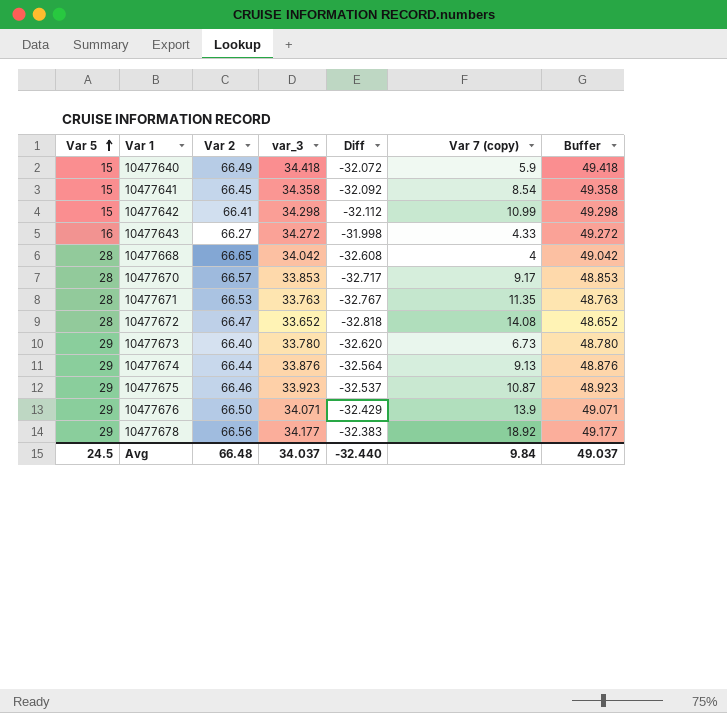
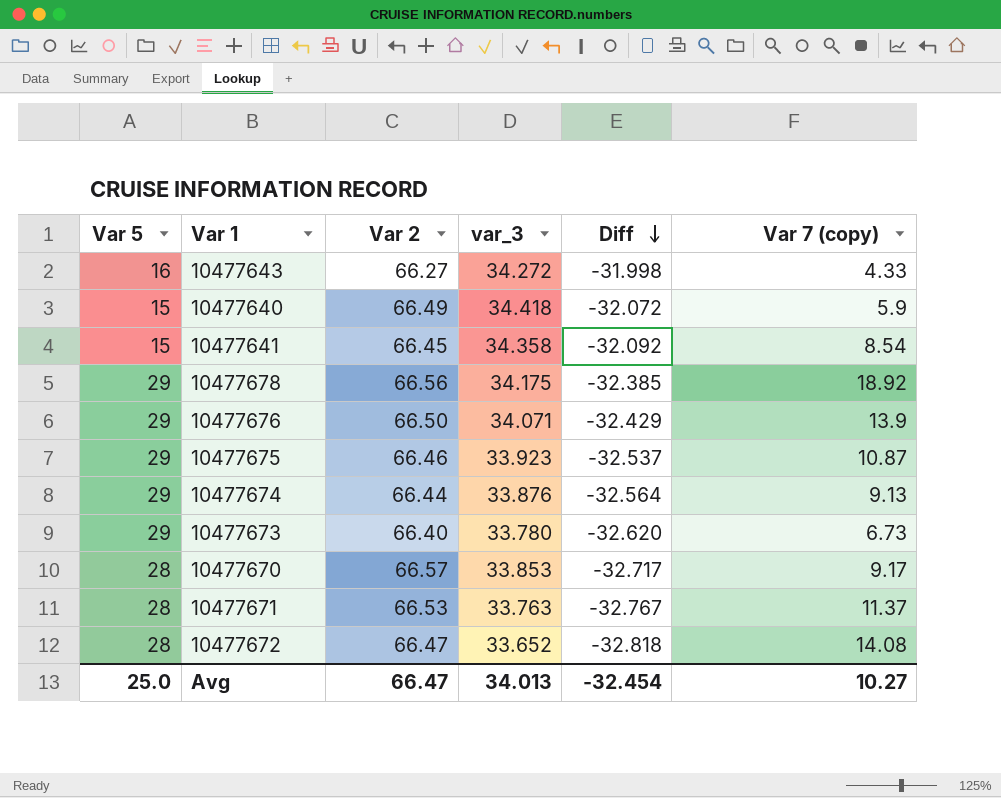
row order: Var 5 ascending -> Diff descending
column Buffer | formula: [var_3] + 15 -> none
row 10477642: 15 | 66.41 | 34.298 | -32.112 | 10.99 | 49.298 -> none
row 10477668: 28 | 66.65 | 34.042 | -32.608 | 4 | 49.042 -> none
10477678 | var_3: 34.177 -> 34.175
10477678 | Diff: -32.383 -> -32.385
10477671 | Var 7 (copy): 11.35 -> 11.37
Avg | Var 5: 24.5 -> 25.0
Avg | Var 2: 66.48 -> 66.47
Avg | var_3: 34.037 -> 34.013
Avg | Diff: -32.440 -> -32.454
Avg | Var 7 (copy): 9.84 -> 10.27

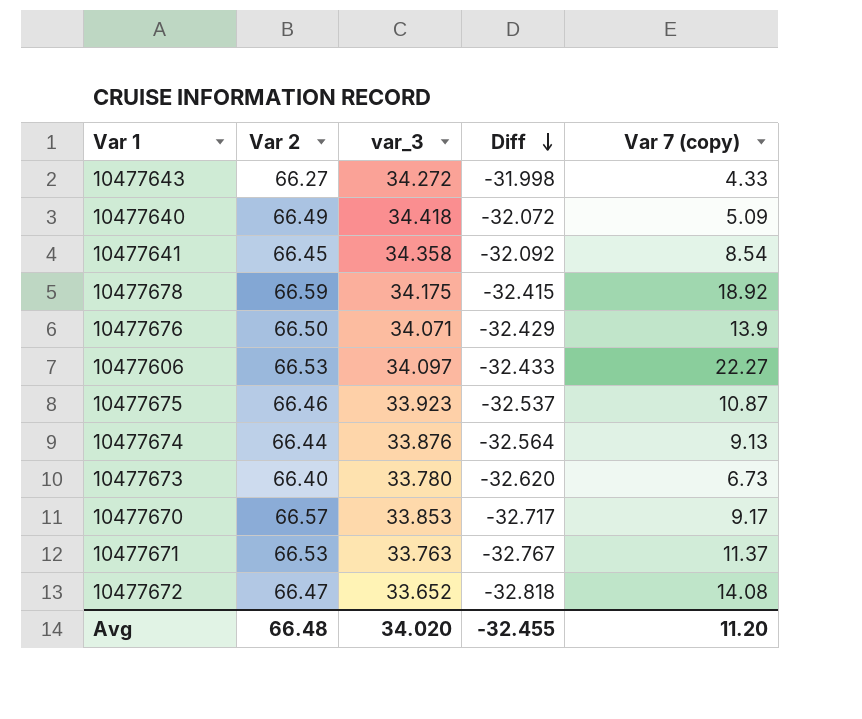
column Var 5 | position: 1 -> none
10477640 | Var 7 (copy): 5.9 -> 5.09
10477678 | Var 2: 66.56 -> 66.59
10477678 | Diff: -32.385 -> -32.415
row 10477606: none -> 66.53 | 34.097 | -32.433 | 22.27
Avg | Var 2: 66.47 -> 66.48
Avg | var_3: 34.013 -> 34.020
Avg | Diff: -32.454 -> -32.455
Avg | Var 7 (copy): 10.27 -> 11.20

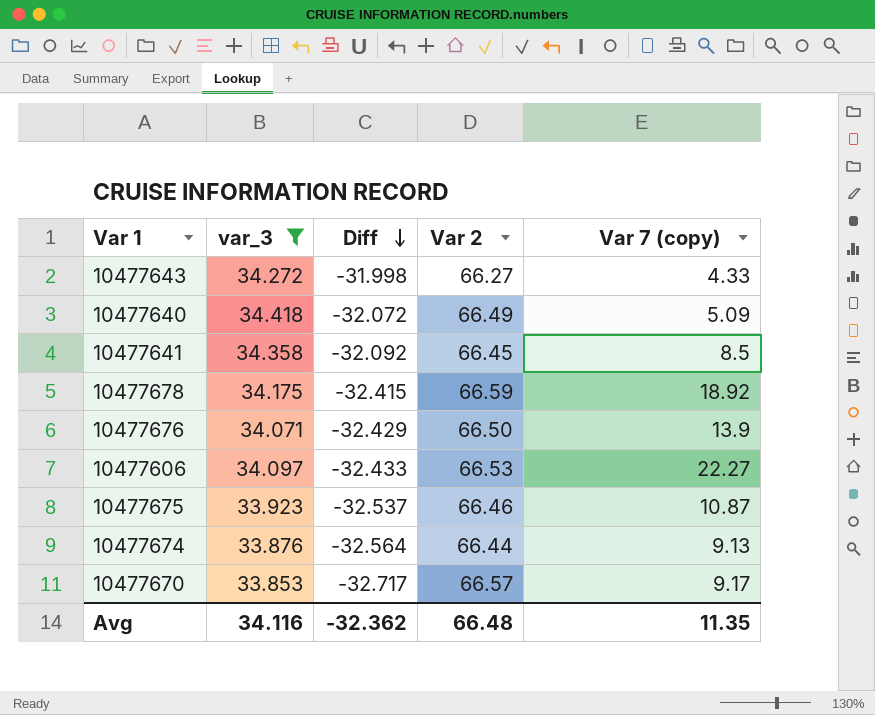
filter: none -> var_3 >= 33.853
column Var 2 | position: 2 -> 4
10477641 | Var 7 (copy): 8.54 -> 8.5
Avg | var_3: 34.020 -> 34.116
Avg | Diff: -32.455 -> -32.362
Avg | Var 7 (copy): 11.20 -> 11.35

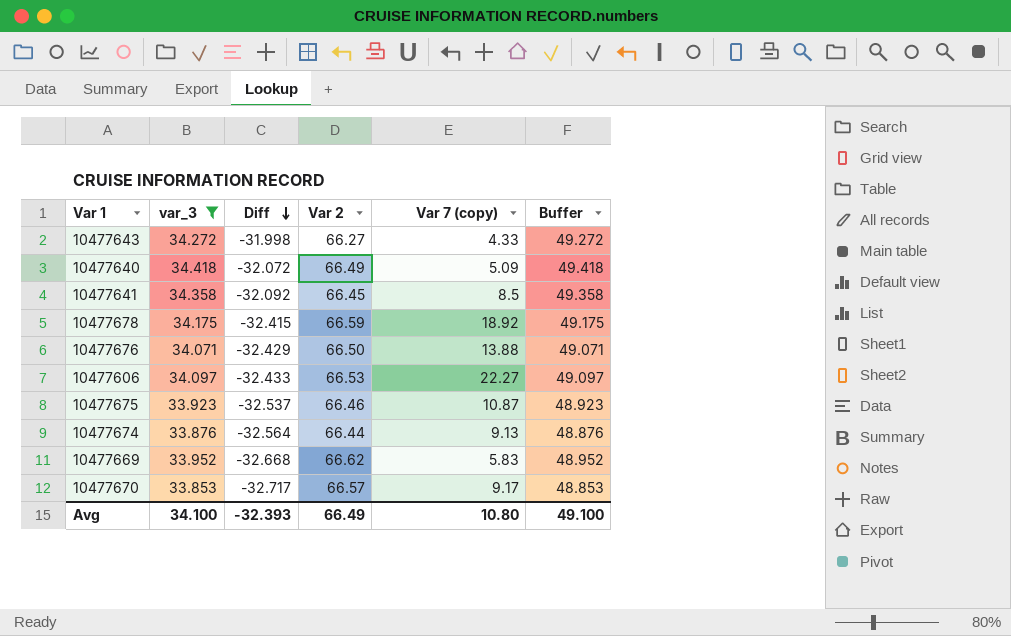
column Buffer | formula: none -> [var_3] + 15
10477676 | Var 7 (copy): 13.9 -> 13.88
row 10477669: none -> 33.952 | -32.668 | 66.62 | 5.83 | 48.952
Avg | var_3: 34.116 -> 34.100
Avg | Diff: -32.362 -> -32.393
Avg | Var 2: 66.48 -> 66.49
Avg | Var 7 (copy): 11.35 -> 10.80

